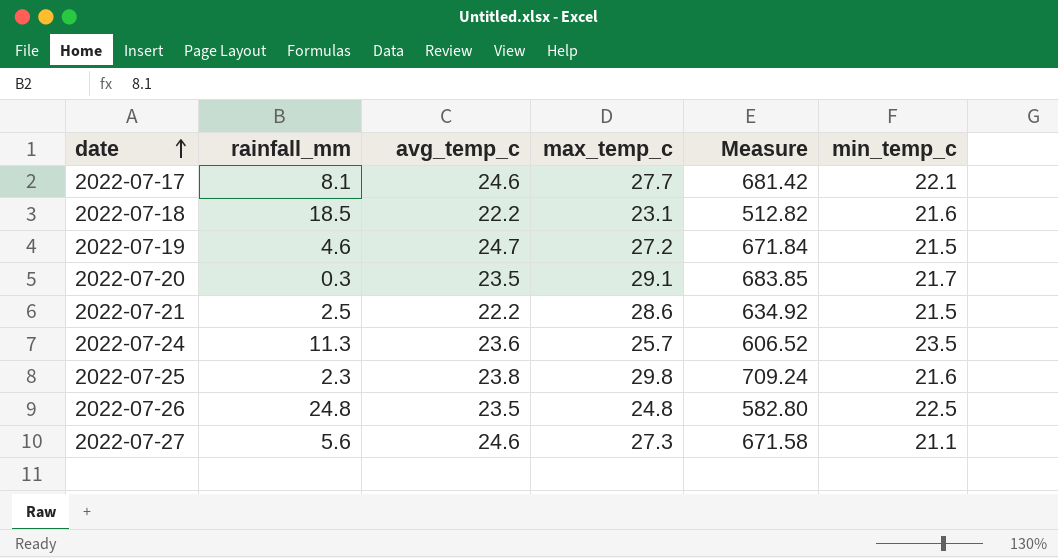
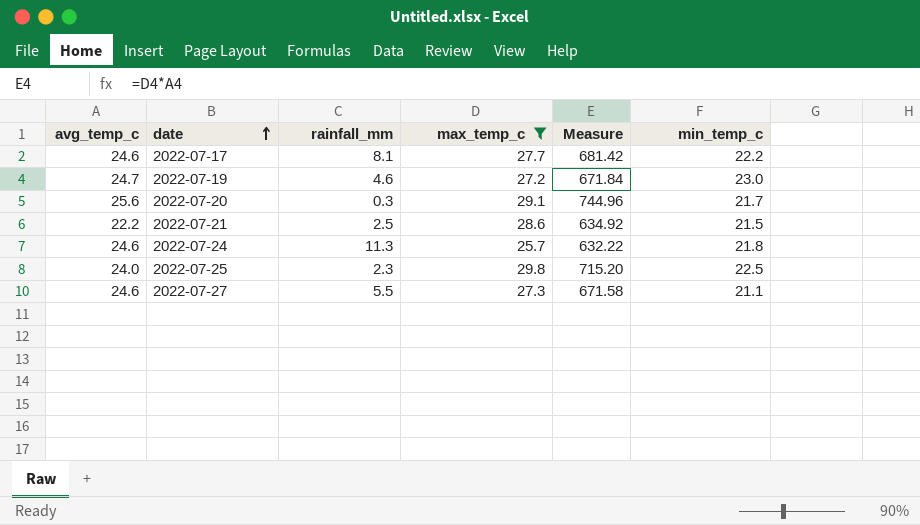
filter: none -> max_temp_c >= 25.7
column avg_temp_c | position: 3 -> 1
2022-07-17 | min_temp_c: 22.1 -> 22.2
2022-07-19 | min_temp_c: 21.5 -> 23.0
2022-07-20 | avg_temp_c: 23.5 -> 25.6
2022-07-20 | Measure: 683.85 -> 744.96
2022-07-24 | avg_temp_c: 23.6 -> 24.6
2022-07-24 | Measure: 606.52 -> 632.22
2022-07-24 | min_temp_c: 23.5 -> 21.8
2022-07-25 | avg_temp_c: 23.8 -> 24.0
2022-07-25 | Measure: 709.24 -> 715.20
2022-07-25 | min_temp_c: 21.6 -> 22.5
2022-07-27 | rainfall_mm: 5.6 -> 5.5

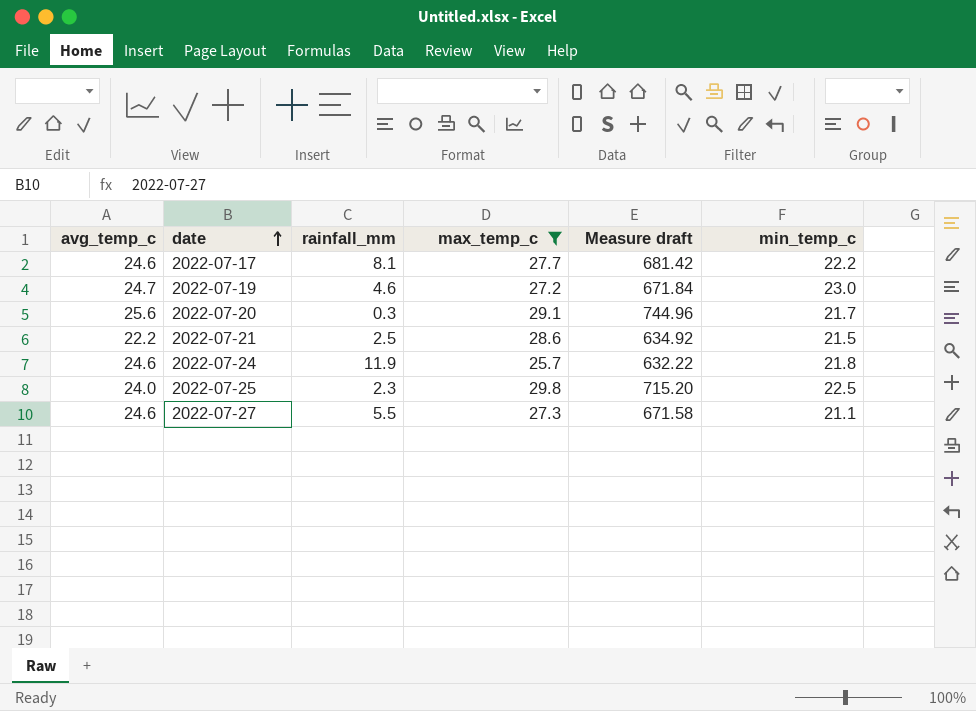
column name: Measure -> Measure draft
2022-07-24 | rainfall_mm: 11.3 -> 11.9

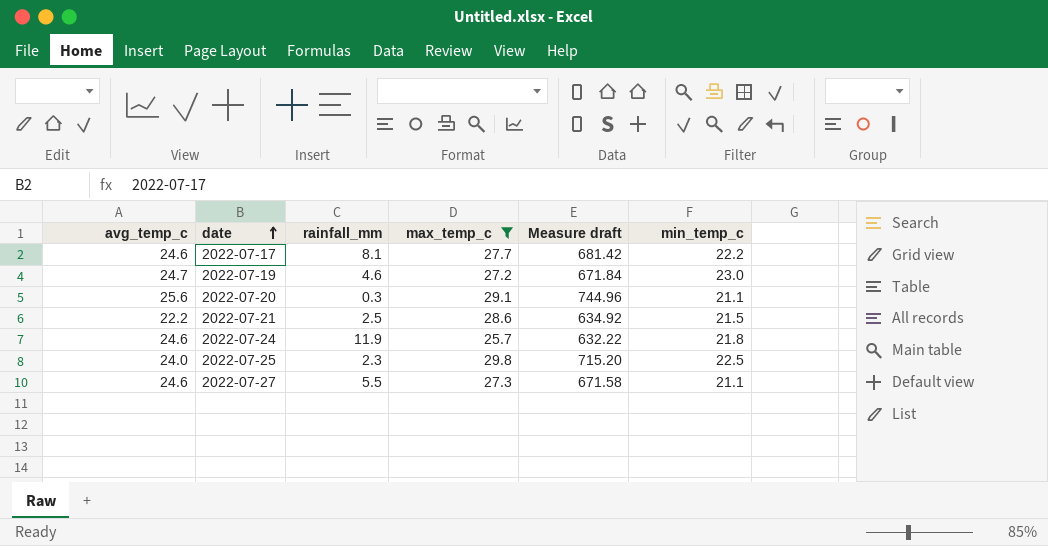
2022-07-20 | min_temp_c: 21.7 -> 21.1

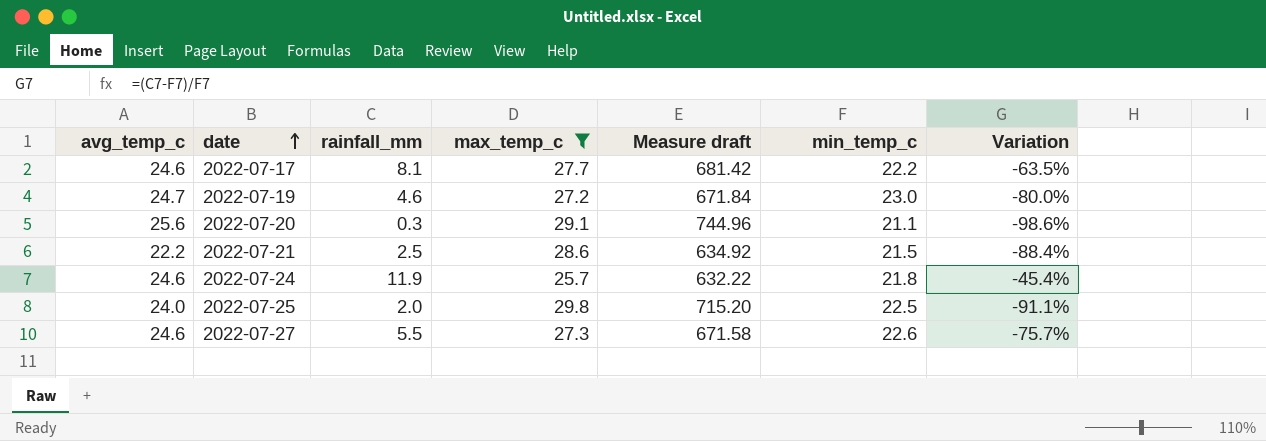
column Variation | formula: none -> ([rainfall_mm] - [min_temp_c]) / [min_temp_c]
2022-07-25 | rainfall_mm: 2.3 -> 2.0
2022-07-27 | min_temp_c: 21.1 -> 22.6

